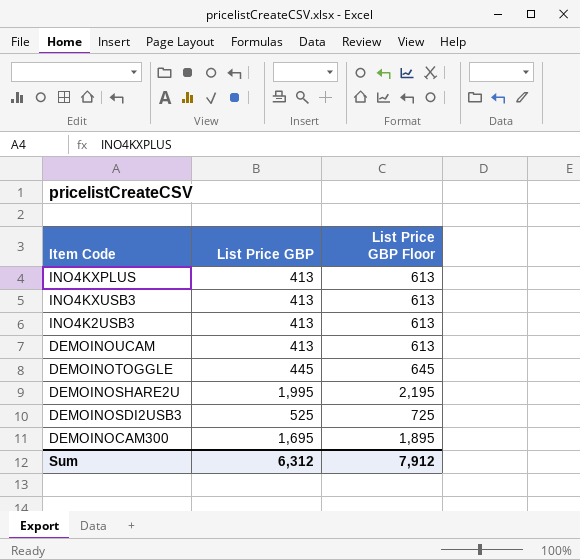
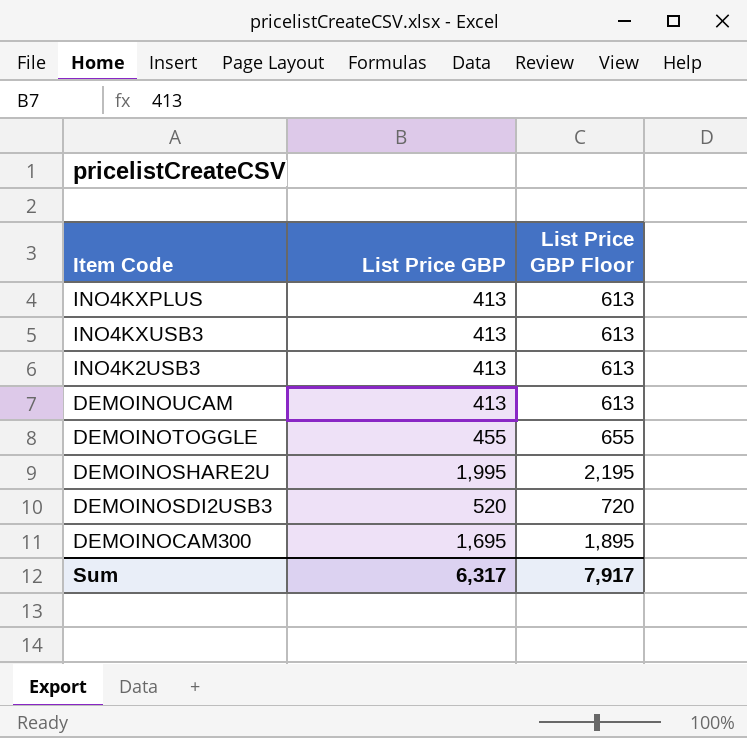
DEMOINOTOGGLE | List Price GBP: 445 -> 455
DEMOINOTOGGLE | List Price GBP Floor: 645 -> 655
DEMOINOSDI2USB3 | List Price GBP: 525 -> 520
DEMOINOSDI2USB3 | List Price GBP Floor: 725 -> 720
Sum | List Price GBP: 6,312 -> 6,317
Sum | List Price GBP Floor: 7,912 -> 7,917

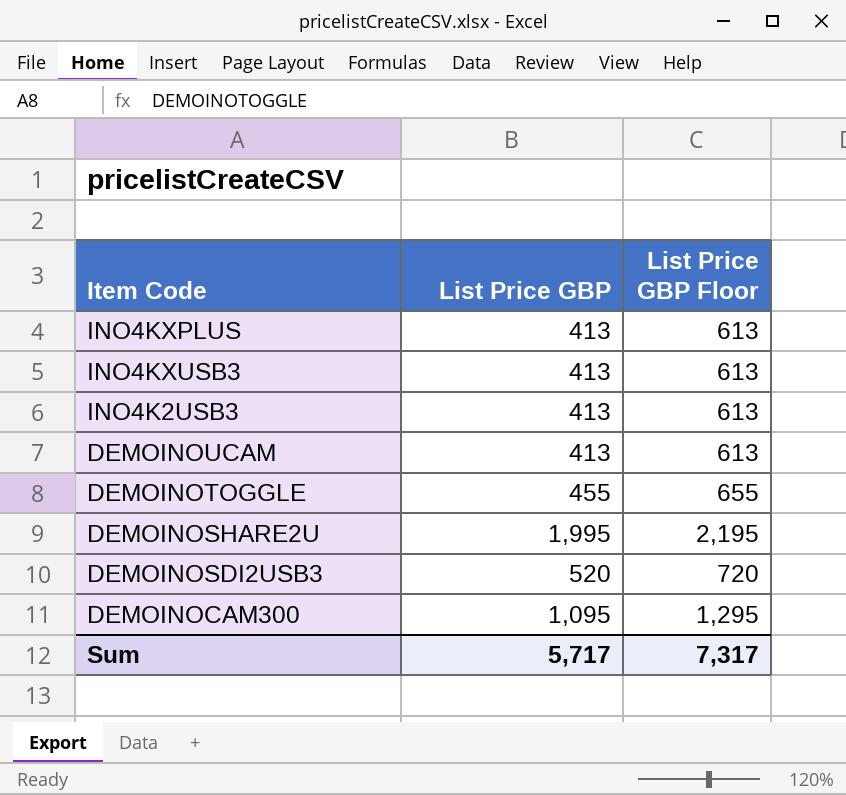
DEMOINOCAM300 | List Price GBP: 1,695 -> 1,095
DEMOINOCAM300 | List Price GBP Floor: 1,895 -> 1,295
Sum | List Price GBP: 6,317 -> 5,717
Sum | List Price GBP Floor: 7,917 -> 7,317

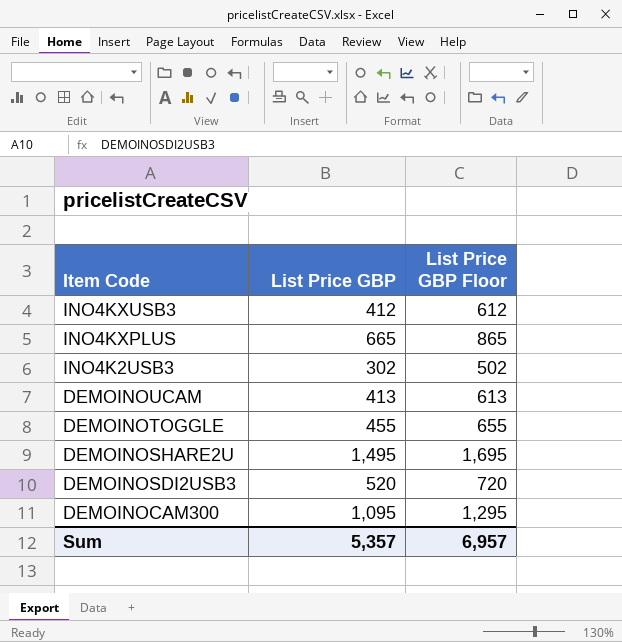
row order: none -> Item Code descending
INO4KXUSB3 | List Price GBP: 413 -> 412
INO4KXUSB3 | List Price GBP Floor: 613 -> 612
INO4KXPLUS | List Price GBP: 413 -> 665
INO4KXPLUS | List Price GBP Floor: 613 -> 865
INO4K2USB3 | List Price GBP: 413 -> 302
INO4K2USB3 | List Price GBP Floor: 613 -> 502
DEMOINOSHARE2U | List Price GBP: 1,995 -> 1,495
DEMOINOSHARE2U | List Price GBP Floor: 2,195 -> 1,695
Sum | List Price GBP: 5,717 -> 5,357
Sum | List Price GBP Floor: 7,317 -> 6,957

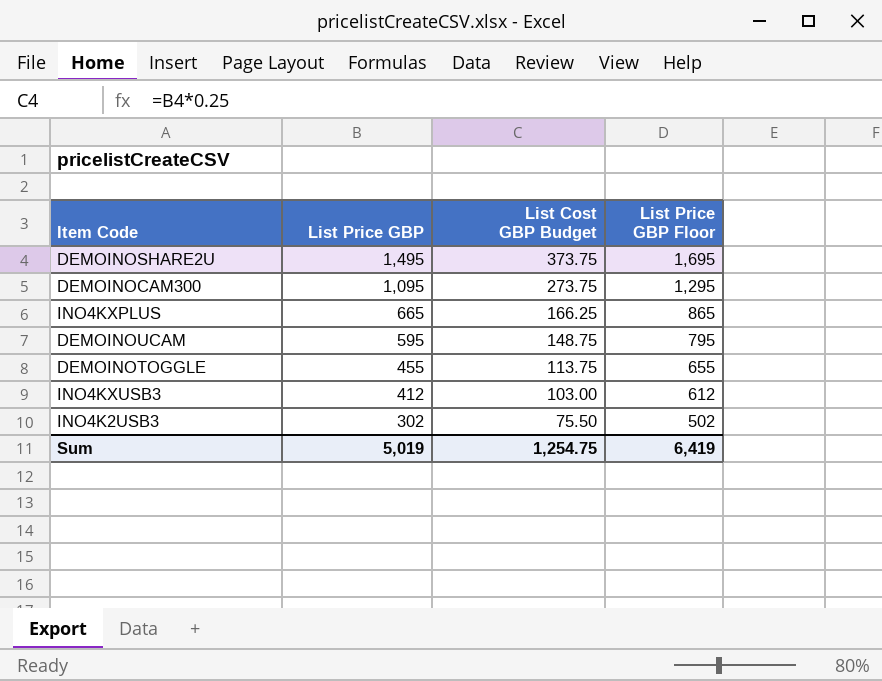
row order: Item Code descending -> List Price GBP descending
column List Cost GBP Budget | formula: none -> [List Price GBP] * 0.25
row DEMOINOSDI2USB3: 520 | 720 -> none
DEMOINOUCAM | List Price GBP: 413 -> 595
DEMOINOUCAM | List Price GBP Floor: 613 -> 795
Sum | List Price GBP: 5,357 -> 5,019
Sum | List Price GBP Floor: 6,957 -> 6,419

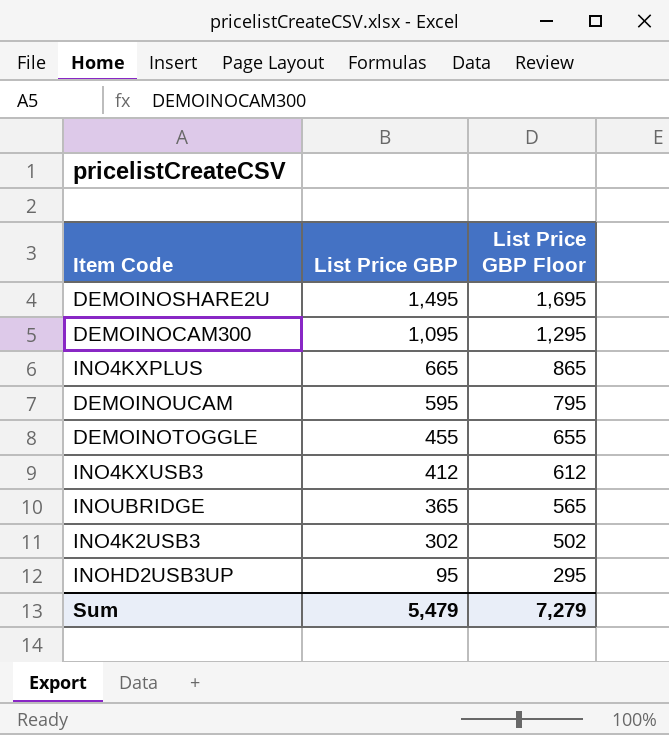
column List Cost GBP Budget | formula: [List Price GBP] * 0.25 -> none
row INOUBRIDGE: none -> 365 | 565
row INOHD2USB3UP: none -> 95 | 295
Sum | List Price GBP: 5,019 -> 5,479
Sum | List Price GBP Floor: 6,419 -> 7,279

